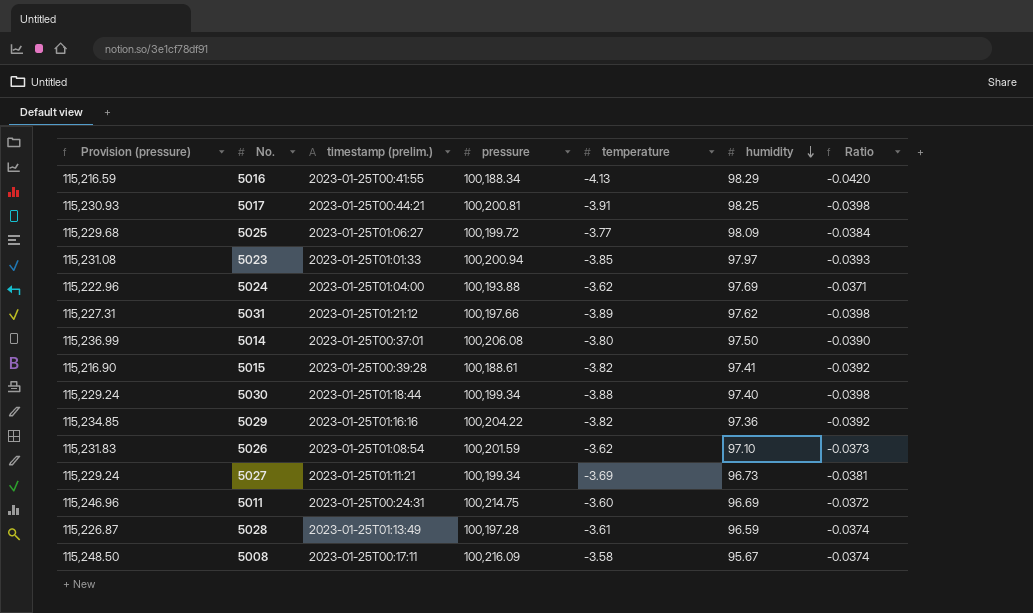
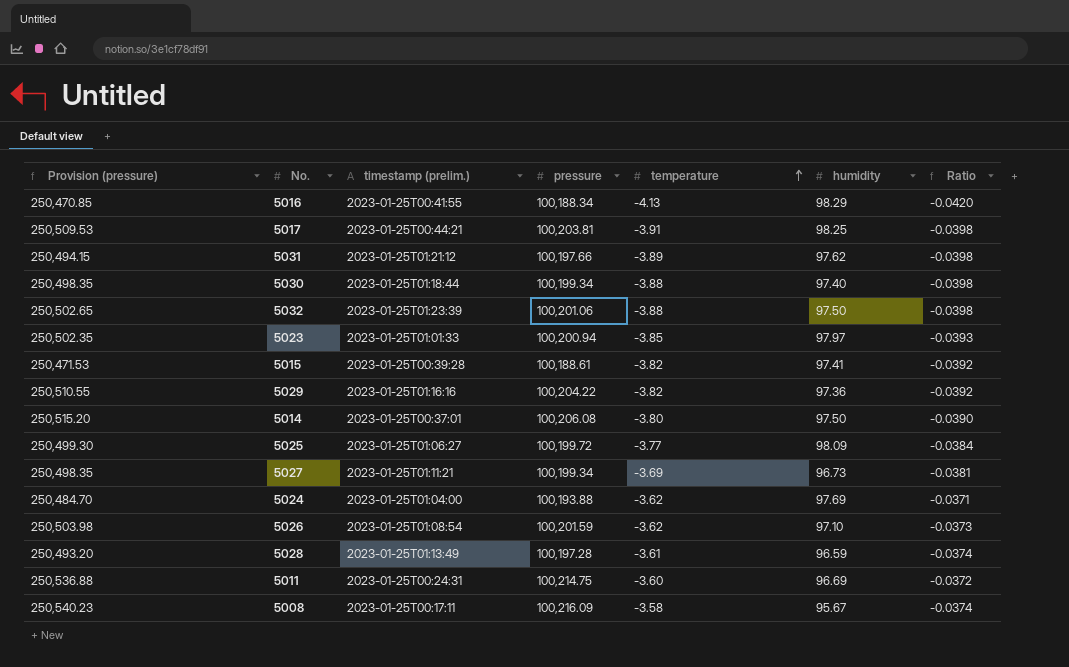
row order: humidity descending -> temperature ascending
column Provision (pressure) | formula: [pressure] * 1.15 -> [pressure] * 2.5
5017 | pressure: 100,200.81 -> 100,203.81
row 5032: none -> 250,502.65 | 2023-01-25T01:23:39 | 100,201.06 | -3.88 | 97.50 | -0.0398

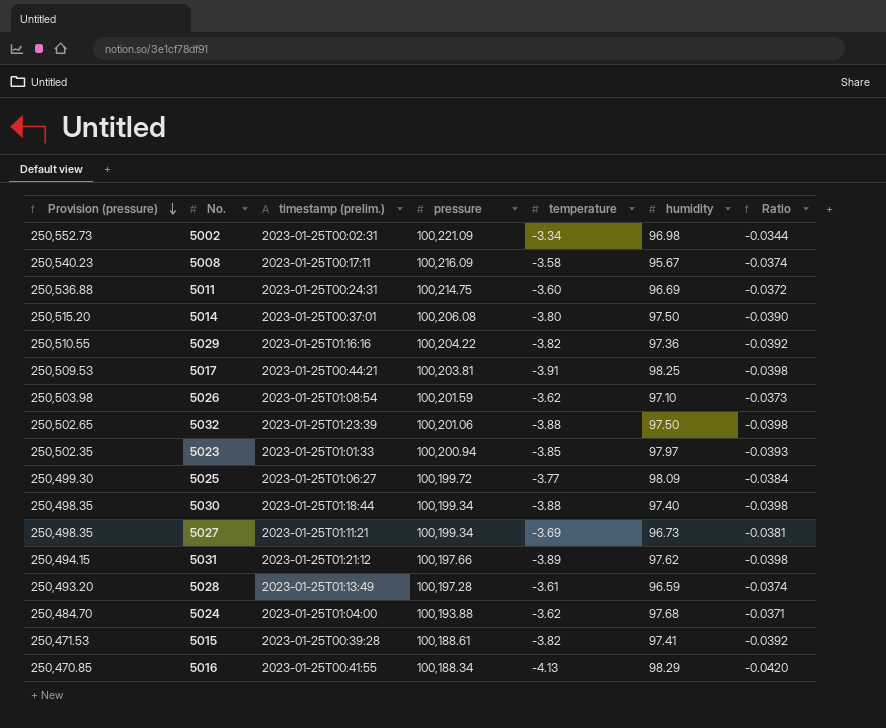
row order: temperature ascending -> Provision (pressure) descending
row 5002: none -> 250,552.73 | 2023-01-25T00:02:31 | 100,221.09 | -3.34 | 96.98 | -0.0344
5024 | humidity: 97.69 -> 97.68

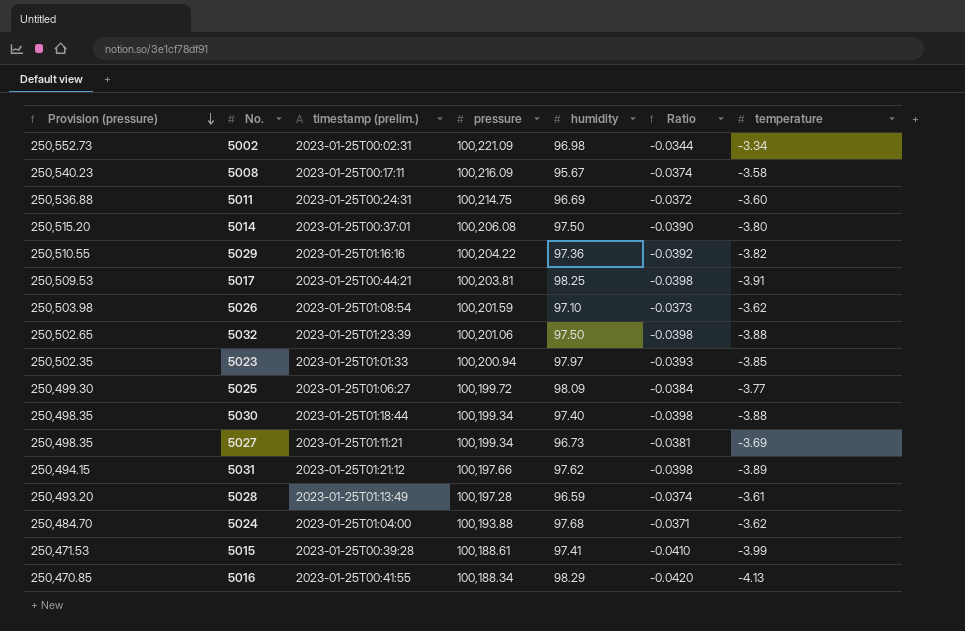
column temperature | position: 5 -> 7
5015 | Ratio: -0.0392 -> -0.0410
5015 | temperature: -3.82 -> -3.99

